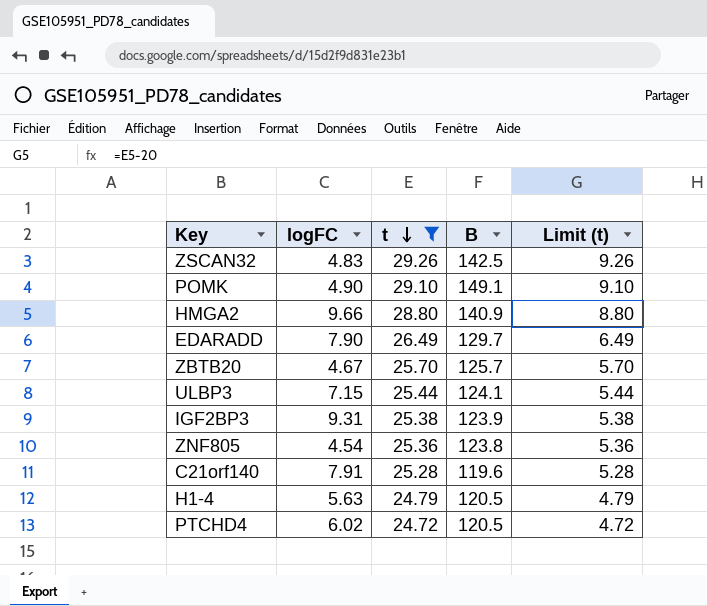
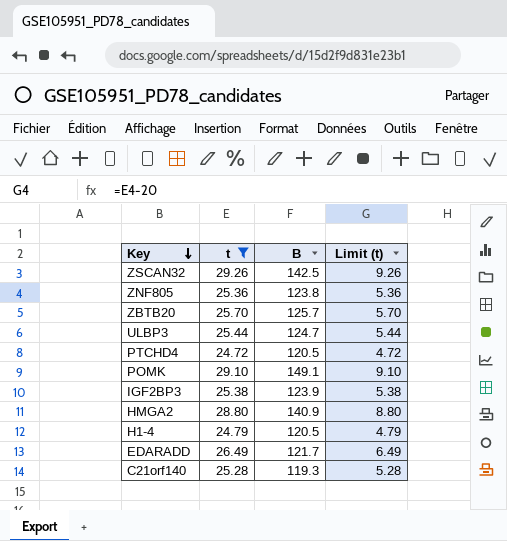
row order: t descending -> Key descending
column logFC | position: 2 -> none
ULBP3 | B: 124.1 -> 124.7
EDARADD | B: 129.7 -> 121.7
C21orf140 | B: 119.6 -> 119.3

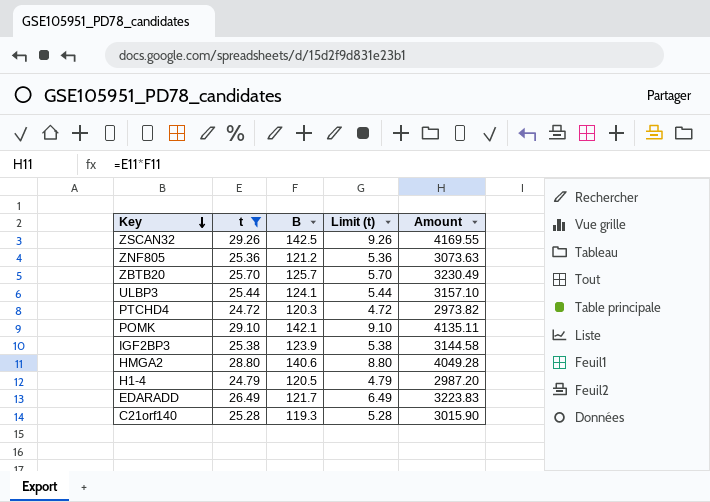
column Amount | formula: none -> [t] * [B]
ZNF805 | B: 123.8 -> 121.2
ULBP3 | B: 124.7 -> 124.1
PTCHD4 | B: 120.5 -> 120.3
POMK | B: 149.1 -> 142.1
HMGA2 | B: 140.9 -> 140.6

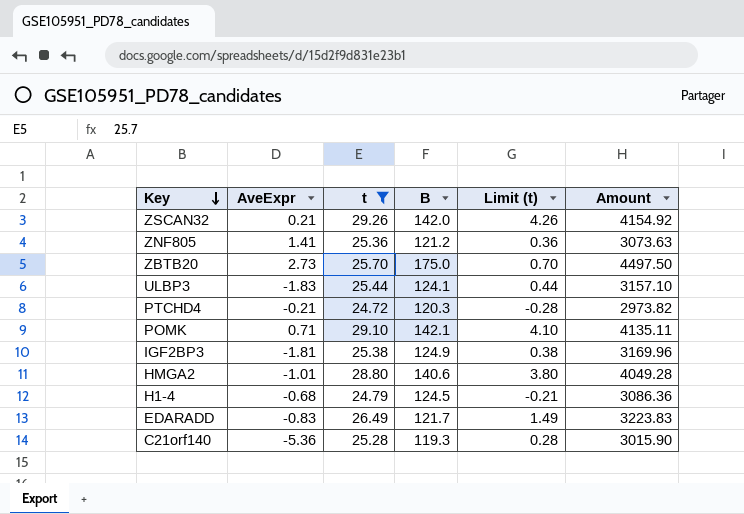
column AveExpr | position: none -> 2
column Limit (t) | formula: [t] - 20 -> [t] - 25
ZSCAN32 | B: 142.5 -> 142.0
ZSCAN32 | Amount: 4169.55 -> 4154.92
ZBTB20 | B: 125.7 -> 175.0
ZBTB20 | Amount: 3230.49 -> 4497.50
IGF2BP3 | B: 123.9 -> 124.9
IGF2BP3 | Amount: 3144.58 -> 3169.96
H1-4 | B: 120.5 -> 124.5
H1-4 | Amount: 2987.20 -> 3086.36

